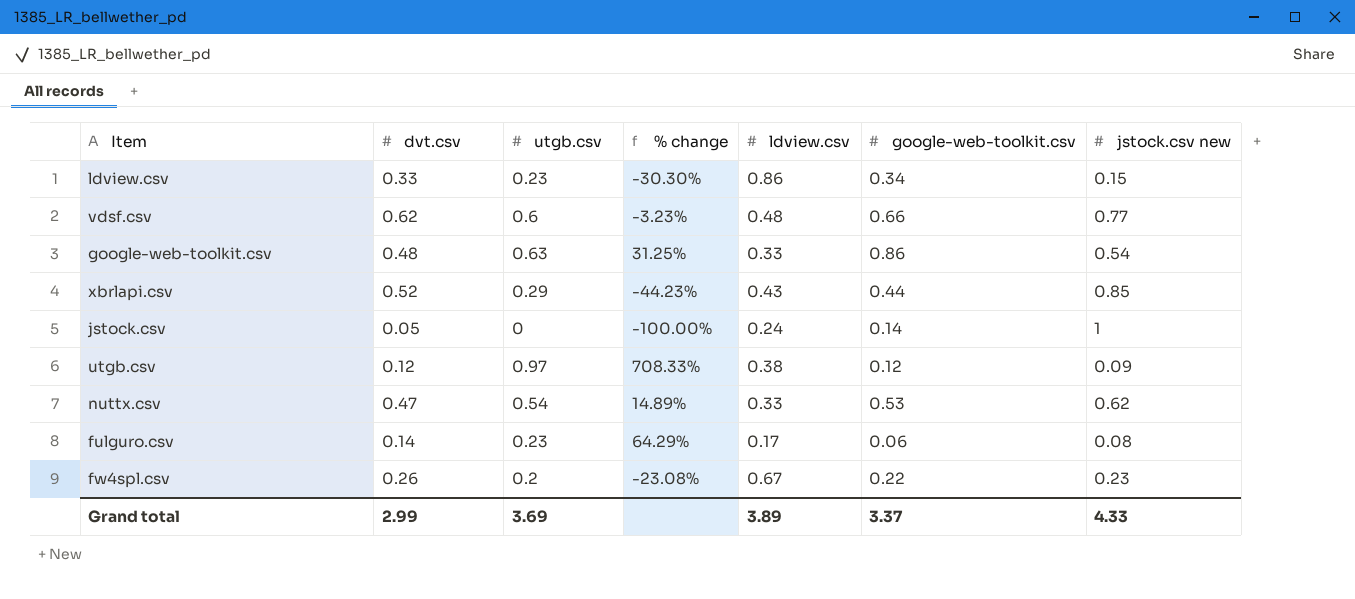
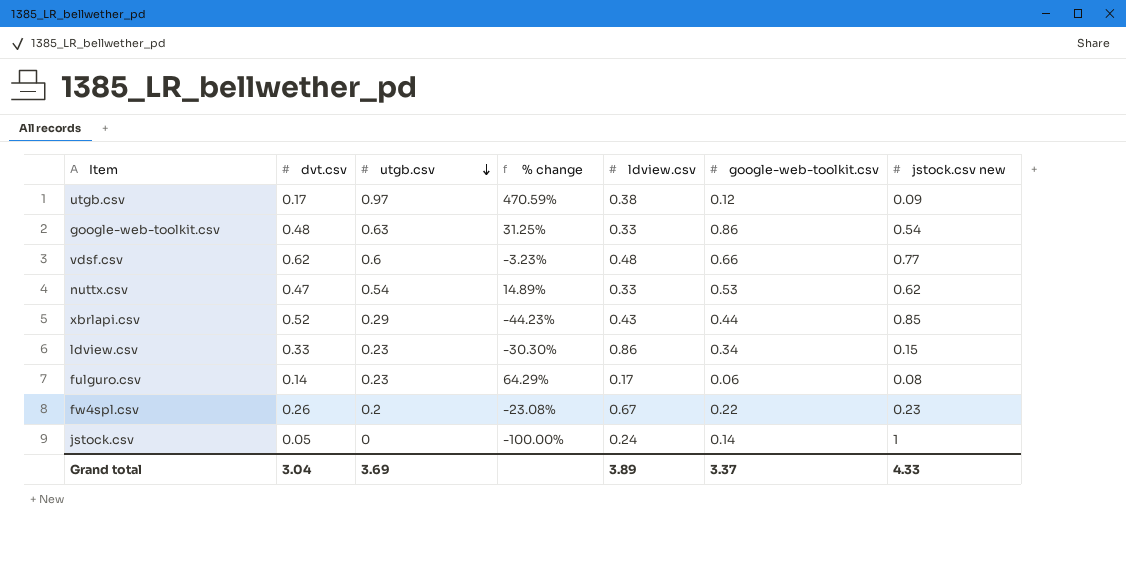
row order: none -> utgb.csv descending
utgb.csv | dvt.csv: 0.12 -> 0.17
utgb.csv | % change: 708.33% -> 470.59%
Grand total | dvt.csv: 2.99 -> 3.04

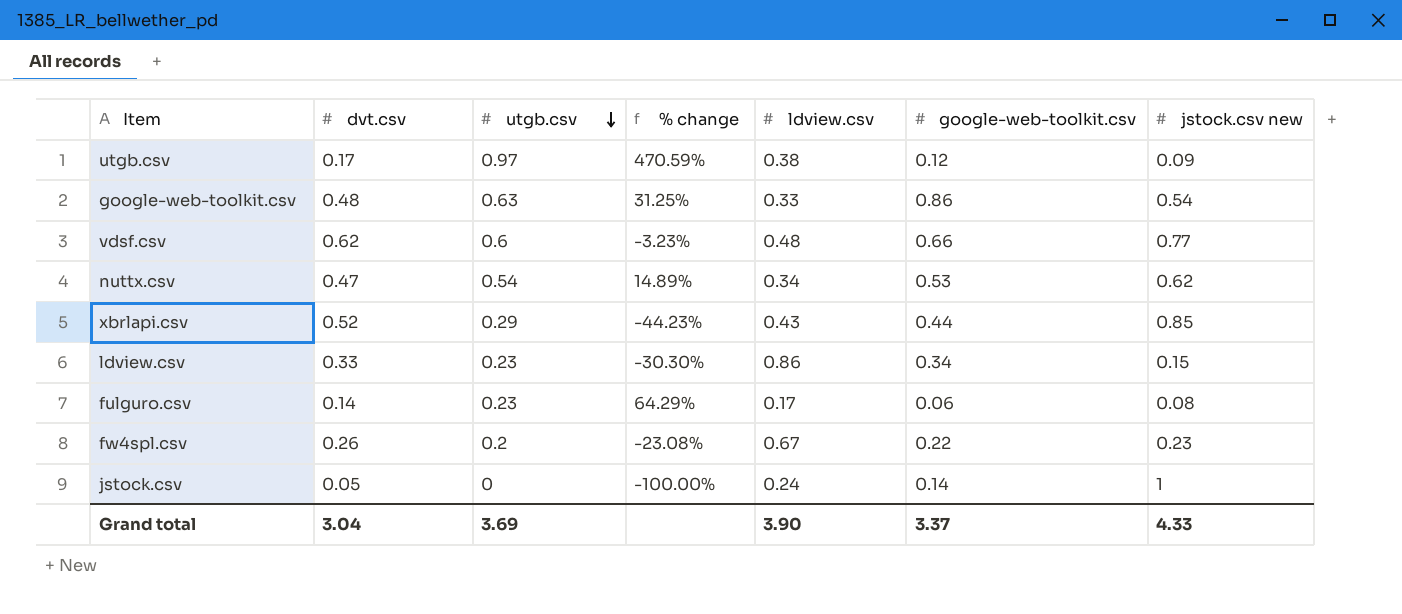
nuttx.csv | ldview.csv: 0.33 -> 0.34
Grand total | ldview.csv: 3.89 -> 3.90

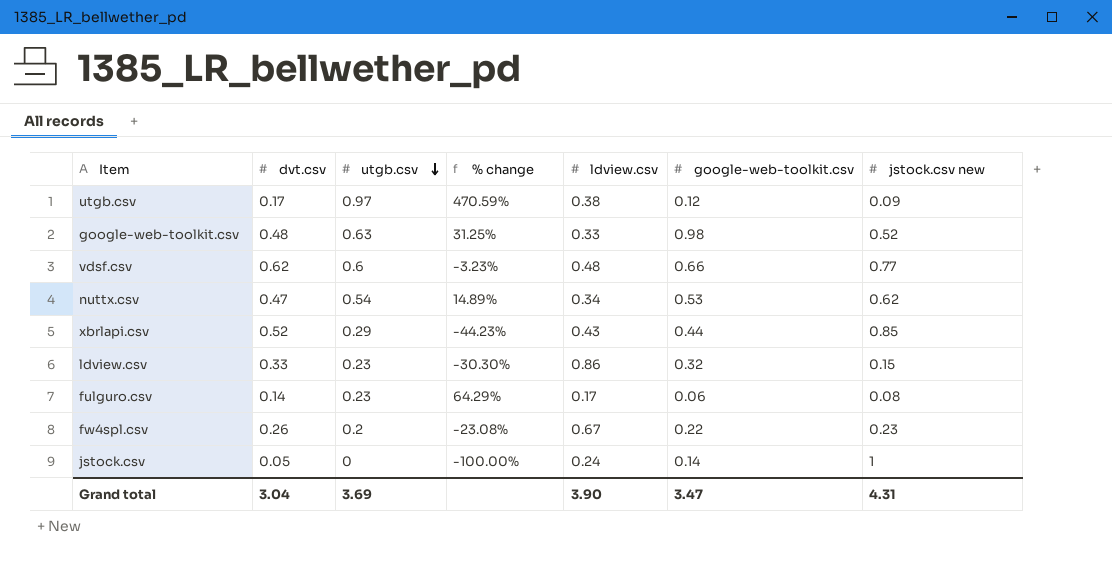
google-web-toolkit.csv | google-web-toolkit.csv: 0.86 -> 0.98
google-web-toolkit.csv | jstock.csv new: 0.54 -> 0.52
ldview.csv | google-web-toolkit.csv: 0.34 -> 0.32
Grand total | google-web-toolkit.csv: 3.37 -> 3.47
Grand total | jstock.csv new: 4.33 -> 4.31

